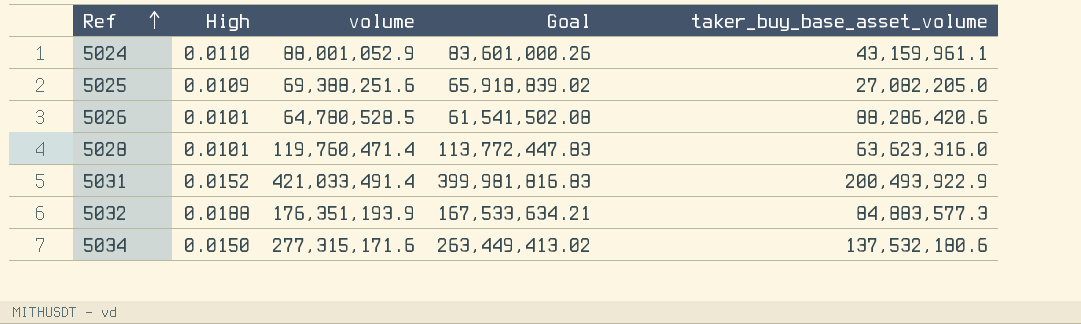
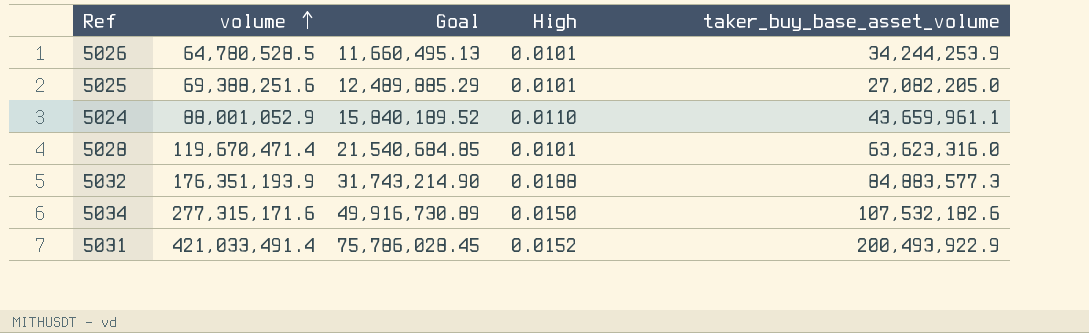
row order: Ref ascending -> volume ascending
column Goal | formula: [volume] * 0.95 -> [volume] * 0.18
column High | position: 2 -> 4
5026 | taker_buy_base_asset_volume: 88,286,420.6 -> 34,244,253.9
5025 | High: 0.0109 -> 0.0101
5024 | taker_buy_base_asset_volume: 43,159,961.1 -> 43,659,961.1
5028 | volume: 119,760,471.4 -> 119,670,471.4
5034 | taker_buy_base_asset_volume: 137,532,180.6 -> 107,532,182.6

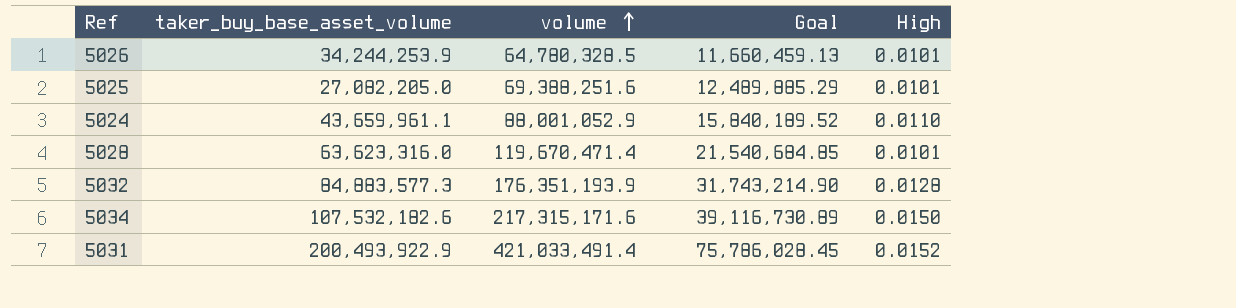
column taker_buy_base_asset_volume | position: 5 -> 2
5026 | volume: 64,780,528.5 -> 64,780,328.5
5026 | Goal: 11,660,495.13 -> 11,660,459.13
5032 | High: 0.0188 -> 0.0128
5034 | volume: 277,315,171.6 -> 217,315,171.6
5034 | Goal: 49,916,730.89 -> 39,116,730.89

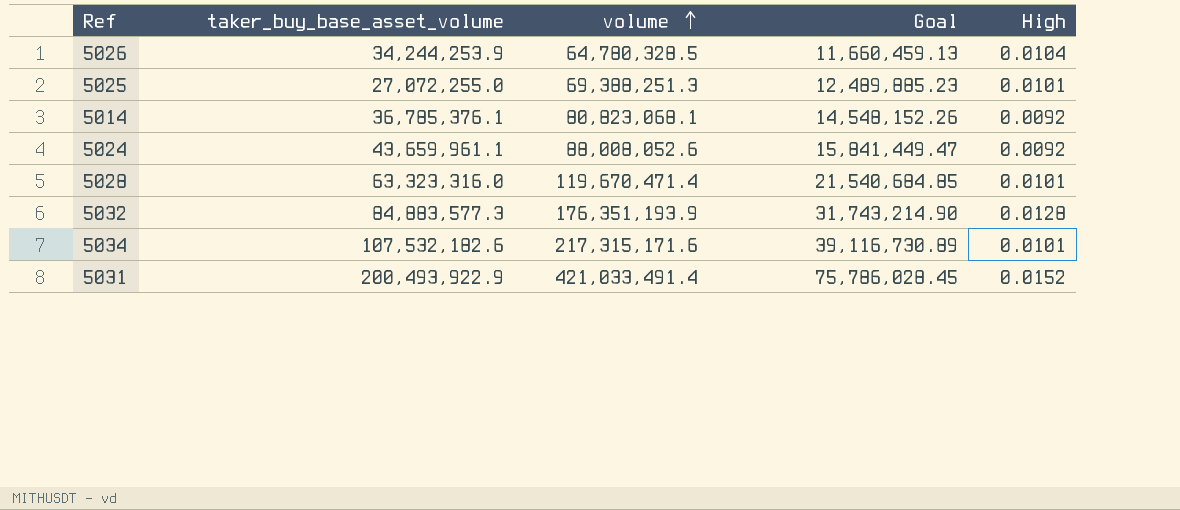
5026 | High: 0.0101 -> 0.0104
5025 | taker_buy_base_asset_volume: 27,082,205.0 -> 27,072,255.0
5025 | volume: 69,388,251.6 -> 69,388,251.3
5025 | Goal: 12,489,885.29 -> 12,489,885.23
row 5014: none -> 36,785,376.1 | 80,823,068.1 | 14,548,152.26 | 0.0092
5024 | volume: 88,001,052.9 -> 88,008,052.6
5024 | Goal: 15,840,189.52 -> 15,841,449.47
5024 | High: 0.0110 -> 0.0092
5028 | taker_buy_base_asset_volume: 63,623,316.0 -> 63,323,316.0
5034 | High: 0.0150 -> 0.0101

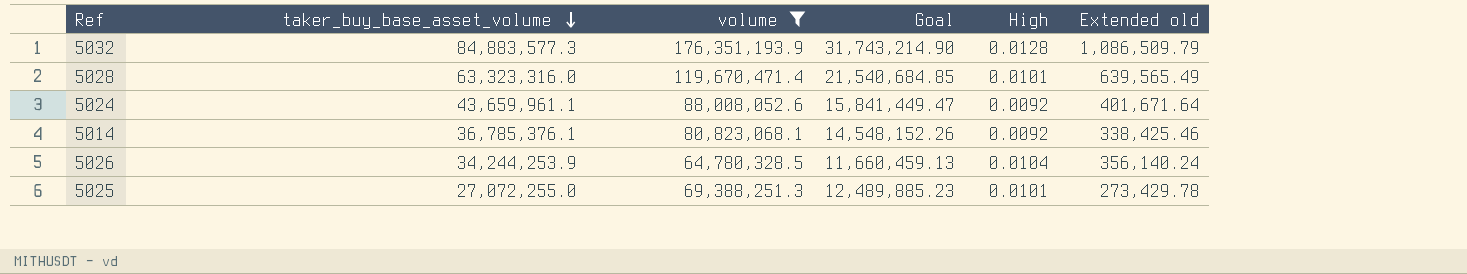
filter: none -> volume <= 176,351,193.9
row order: volume ascending -> taker_buy_base_asset_volume descending
column Extended old | formula: none -> [taker_buy_base_asset_volume] * [High]

